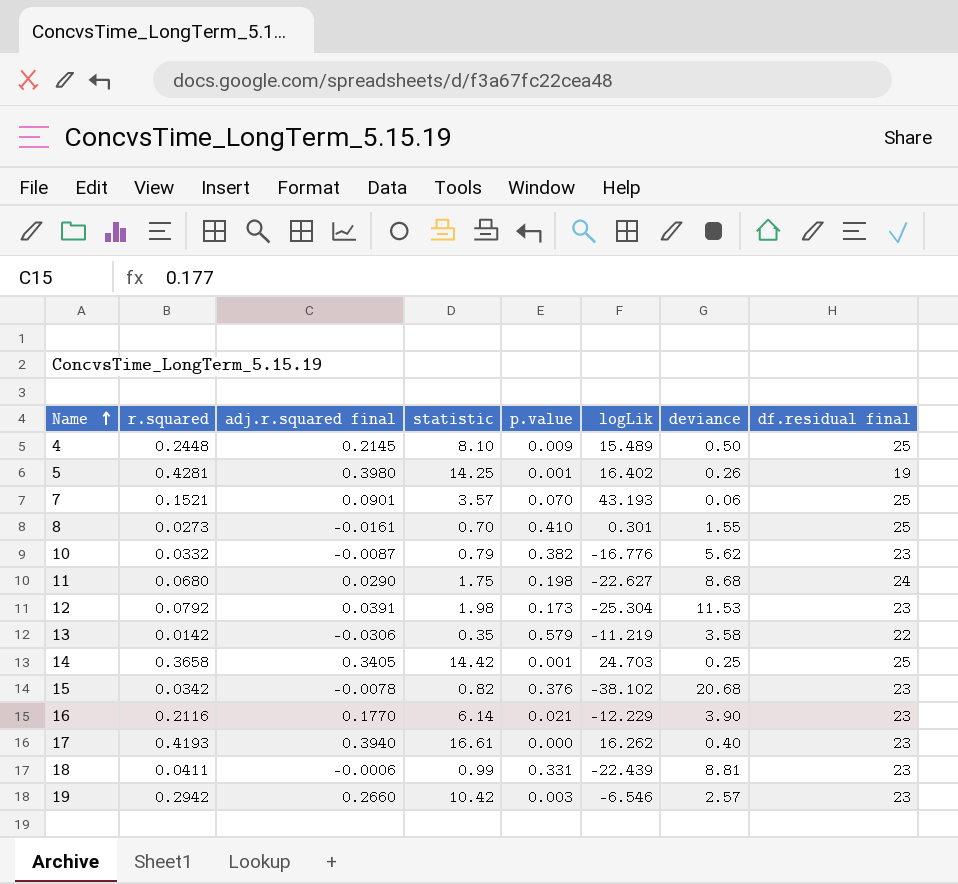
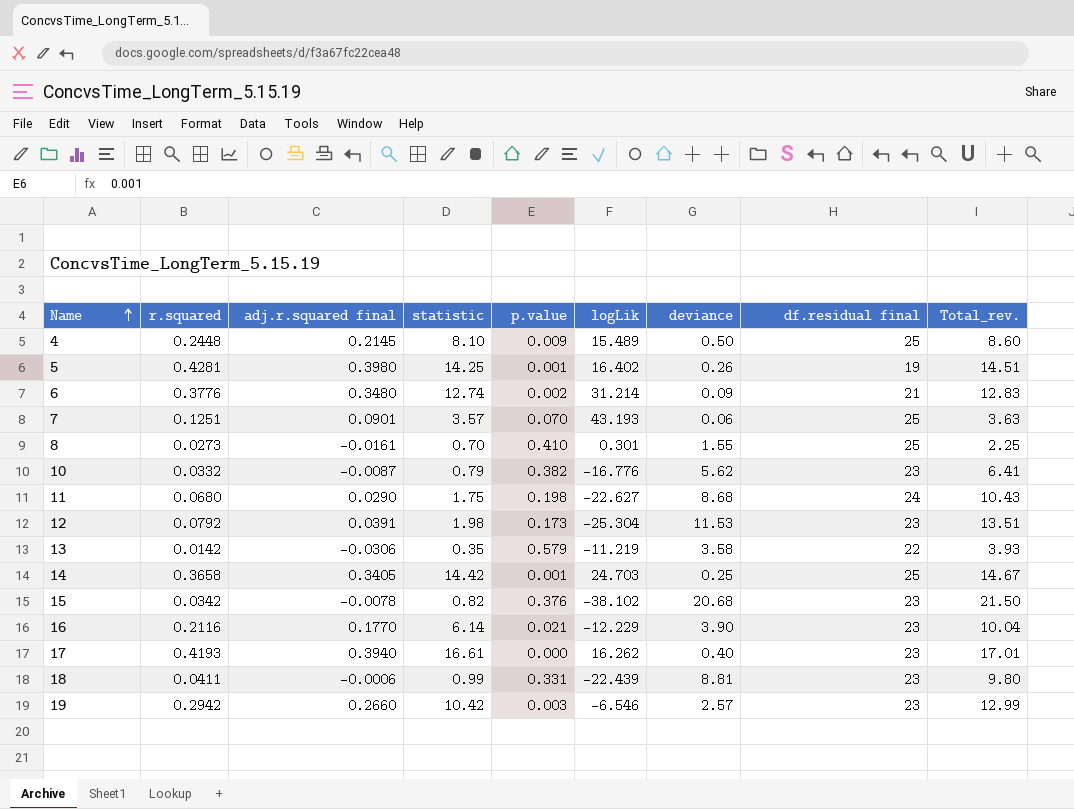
column Total_rev. | formula: none -> [statistic] + [deviance]
row 6: none -> 0.3776 | 0.3480 | 12.74 | 0.002 | 31.214 | 0.09 | 21 | 12.83
7 | r.squared: 0.1521 -> 0.1251

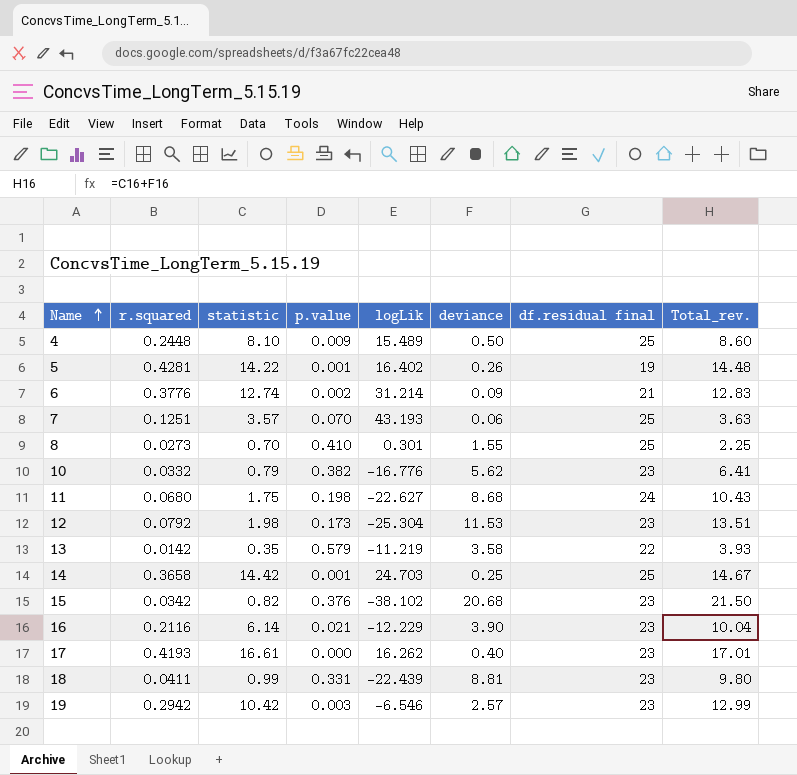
column adj.r.squared final | position: 3 -> none
5 | statistic: 14.25 -> 14.22
5 | Total_rev.: 14.51 -> 14.48

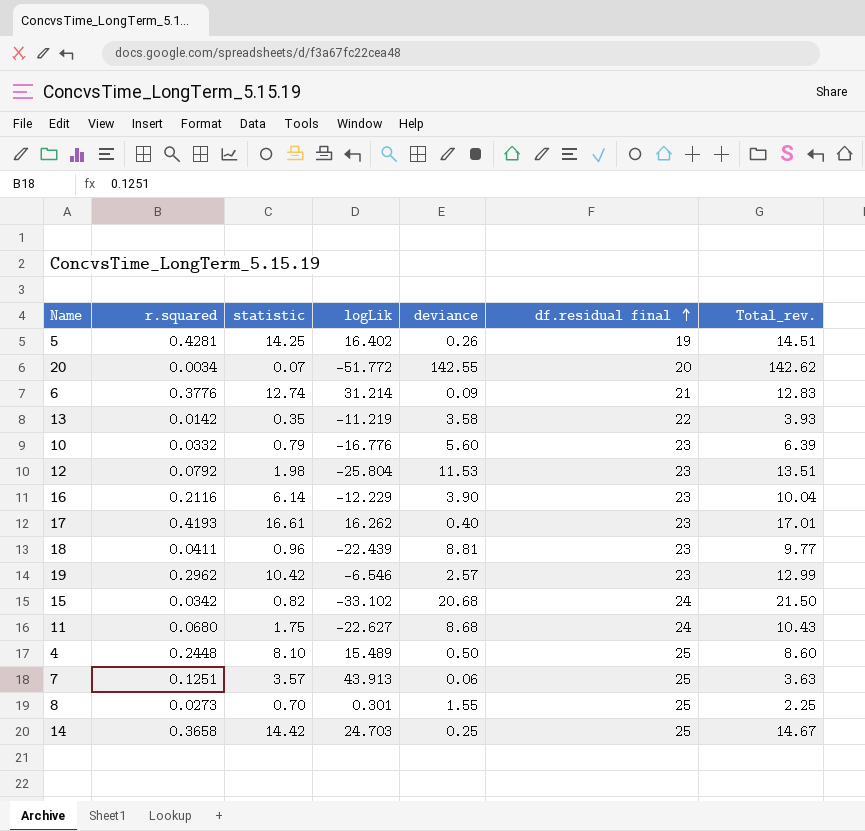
row order: Name ascending -> df.residual final ascending
column p.value | position: 4 -> none
5 | statistic: 14.22 -> 14.25
5 | Total_rev.: 14.48 -> 14.51
row 20: none -> 0.0034 | 0.07 | -51.772 | 142.55 | 20 | 142.62
10 | deviance: 5.62 -> 5.60
10 | Total_rev.: 6.41 -> 6.39
12 | logLik: -25.304 -> -25.804
18 | statistic: 0.99 -> 0.96
18 | Total_rev.: 9.80 -> 9.77
19 | r.squared: 0.2942 -> 0.2962
15 | logLik: -38.102 -> -33.102
15 | df.residual final: 23 -> 24
7 | logLik: 43.193 -> 43.913

